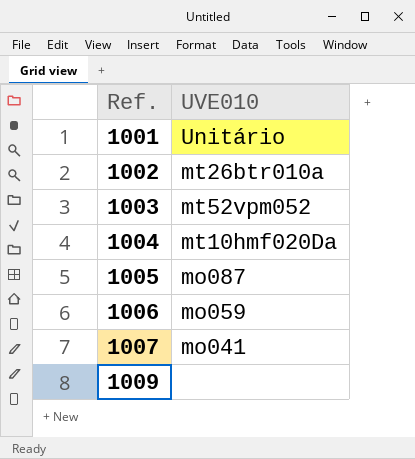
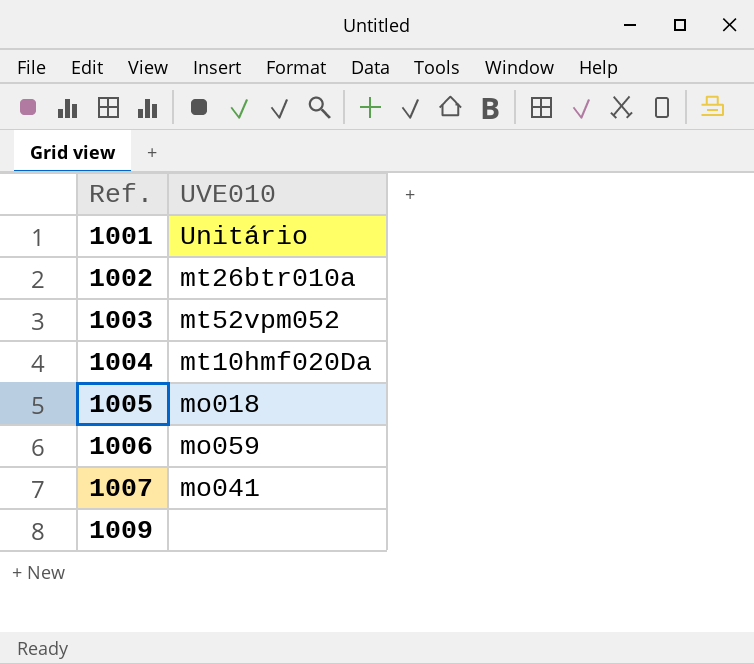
1005 | UVE010: mo087 -> mo018

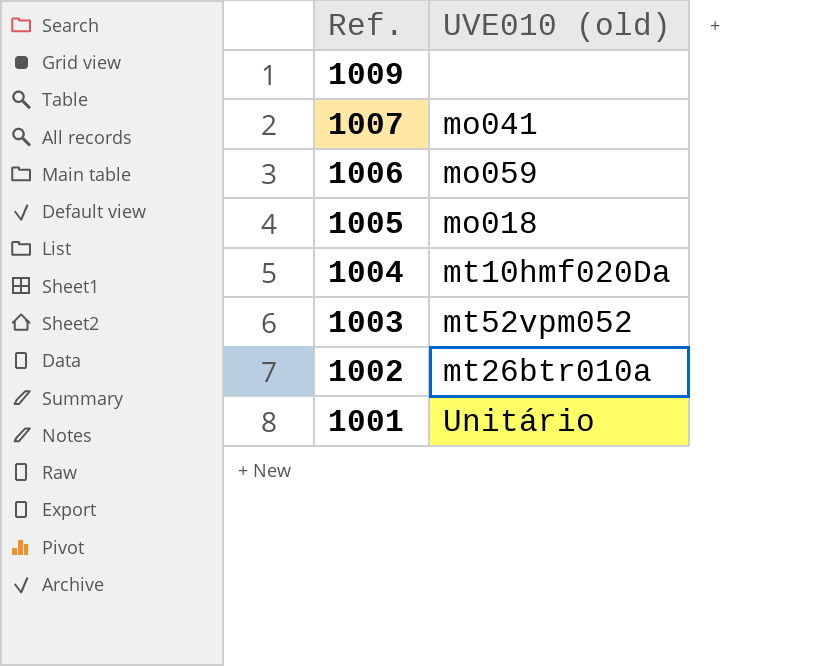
row order: Ref. ascending -> Ref. descending
column name: UVE010 -> UVE010 (old)

